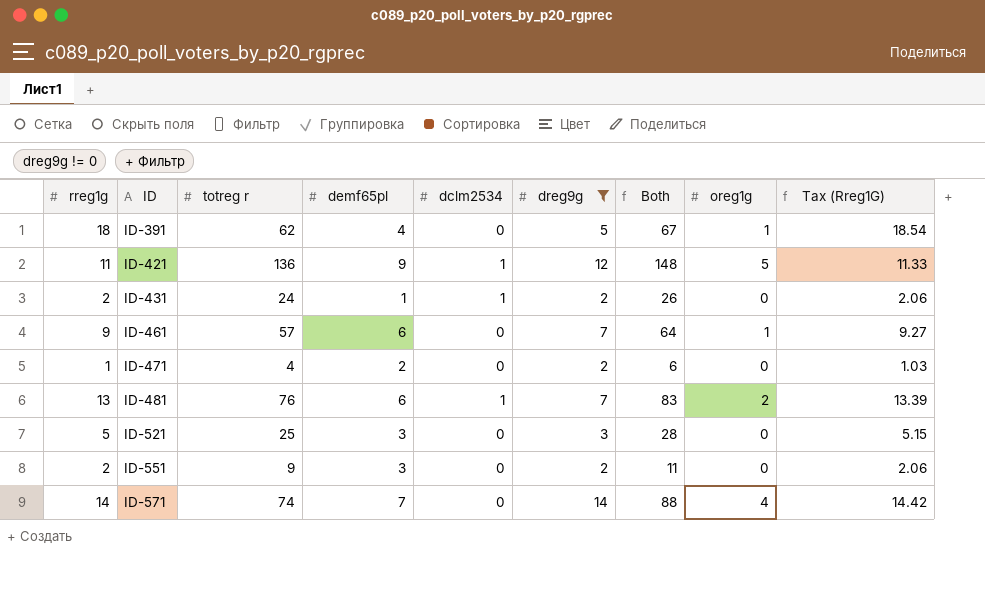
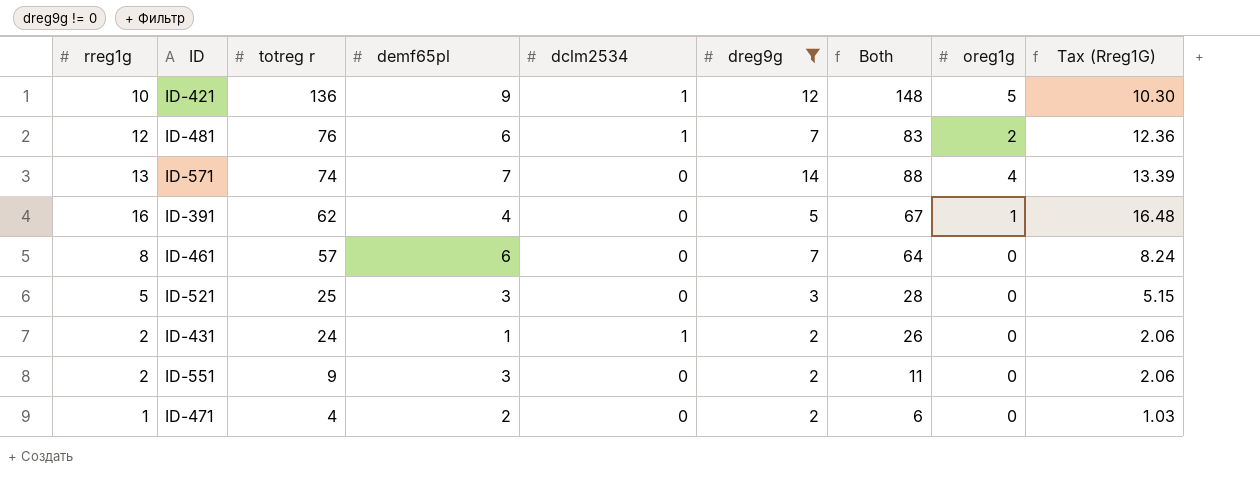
row order: ID ascending -> totreg r descending
ID-421 | rreg1g: 11 -> 10
ID-421 | Tax (Rreg1G): 11.33 -> 10.30
ID-481 | rreg1g: 13 -> 12
ID-481 | Tax (Rreg1G): 13.39 -> 12.36
ID-571 | rreg1g: 14 -> 13
ID-571 | Tax (Rreg1G): 14.42 -> 13.39
ID-391 | rreg1g: 18 -> 16
ID-391 | Tax (Rreg1G): 18.54 -> 16.48
ID-461 | rreg1g: 9 -> 8
ID-461 | oreg1g: 1 -> 0
ID-461 | Tax (Rreg1G): 9.27 -> 8.24

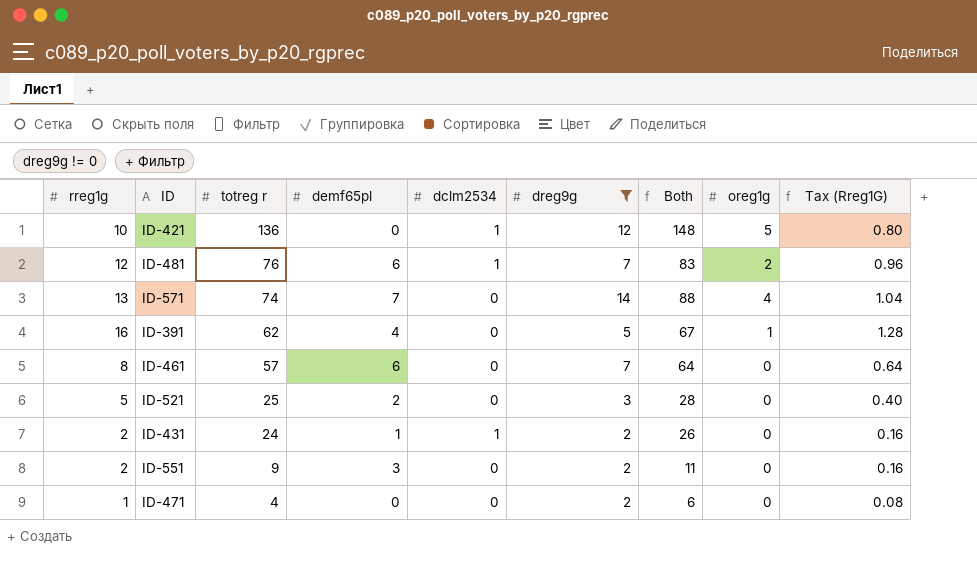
column Tax (Rreg1G) | formula: [rreg1g] * 1.03 -> [rreg1g] * 0.08
ID-421 | demf65pl: 9 -> 0
ID-521 | demf65pl: 3 -> 2
ID-471 | demf65pl: 2 -> 0

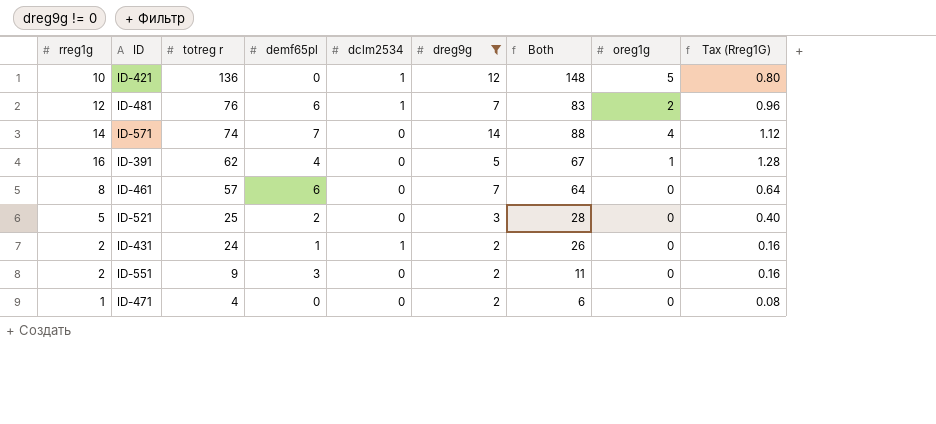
ID-571 | rreg1g: 13 -> 14
ID-571 | Tax (Rreg1G): 1.04 -> 1.12

